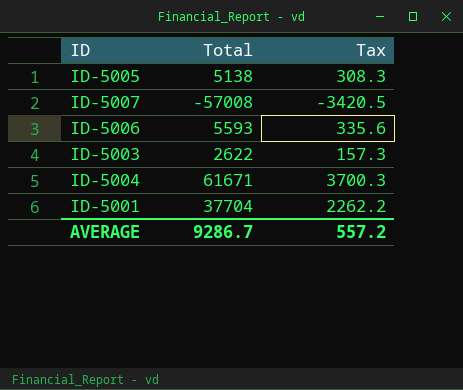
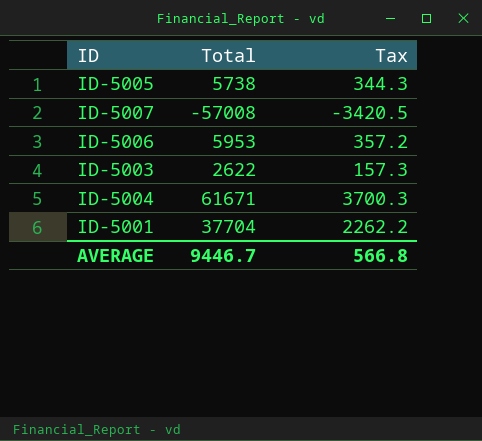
ID-5005 | Total: 5138 -> 5738
ID-5005 | Tax: 308.3 -> 344.3
ID-5006 | Total: 5593 -> 5953
ID-5006 | Tax: 335.6 -> 357.2
AVERAGE | Total: 9286.7 -> 9446.7
AVERAGE | Tax: 557.2 -> 566.8

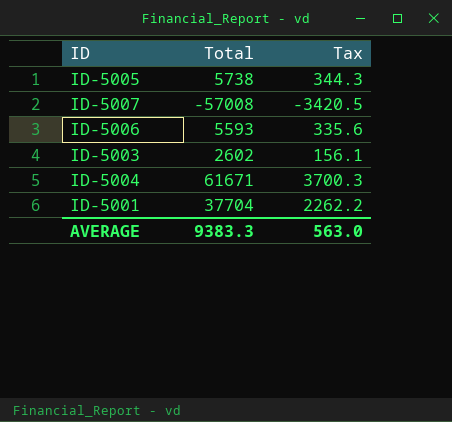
ID-5006 | Total: 5953 -> 5593
ID-5006 | Tax: 357.2 -> 335.6
ID-5003 | Total: 2622 -> 2602
ID-5003 | Tax: 157.3 -> 156.1
AVERAGE | Total: 9446.7 -> 9383.3
AVERAGE | Tax: 566.8 -> 563.0

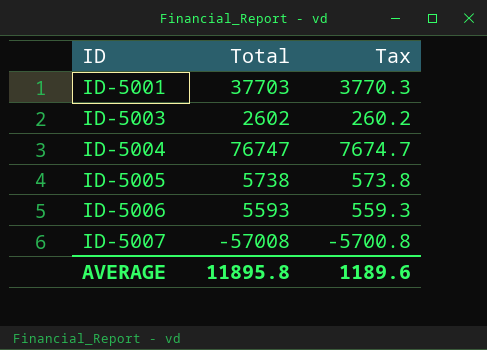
row order: none -> ID ascending
column Tax | formula: [Total] * 0.06 -> [Total] * 0.1
ID-5001 | Total: 37704 -> 37703
ID-5004 | Total: 61671 -> 76747
AVERAGE | Total: 9383.3 -> 11895.8
AVERAGE | Tax: 563.0 -> 1189.6

